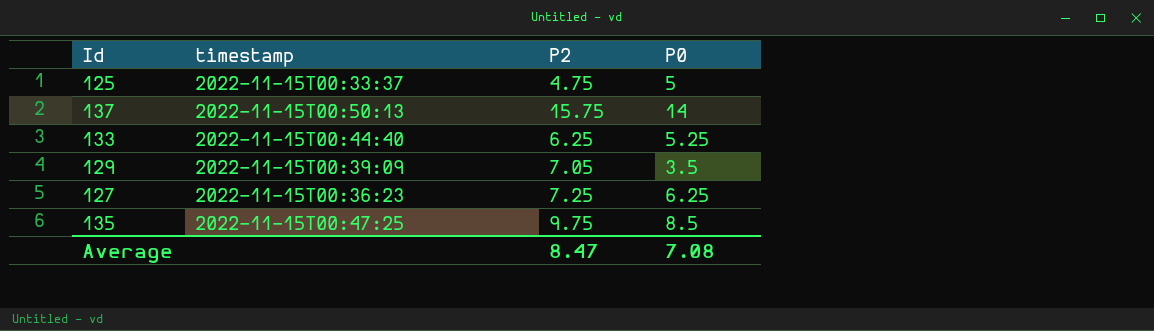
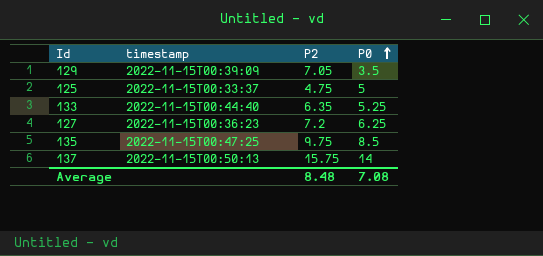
row order: none -> P0 ascending
133 | P2: 6.25 -> 6.35
127 | P2: 7.25 -> 7.2
Average | P2: 8.47 -> 8.48

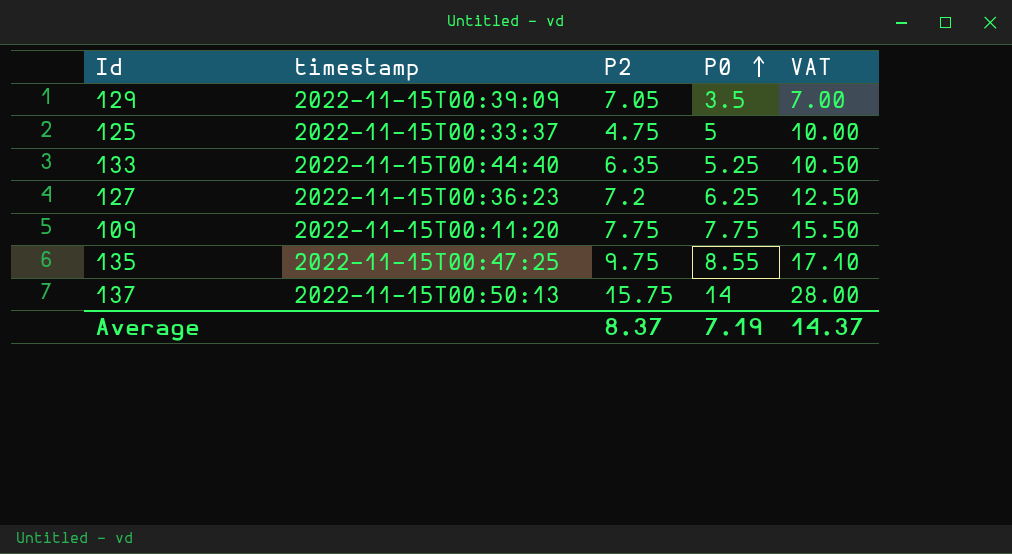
column VAT | formula: none -> [P0] * 2
row 109: none -> 2022-11-15T00:11:20 | 7.75 | 7.75 | 15.50
135 | P0: 8.5 -> 8.55
Average | P2: 8.48 -> 8.37
Average | P0: 7.08 -> 7.19

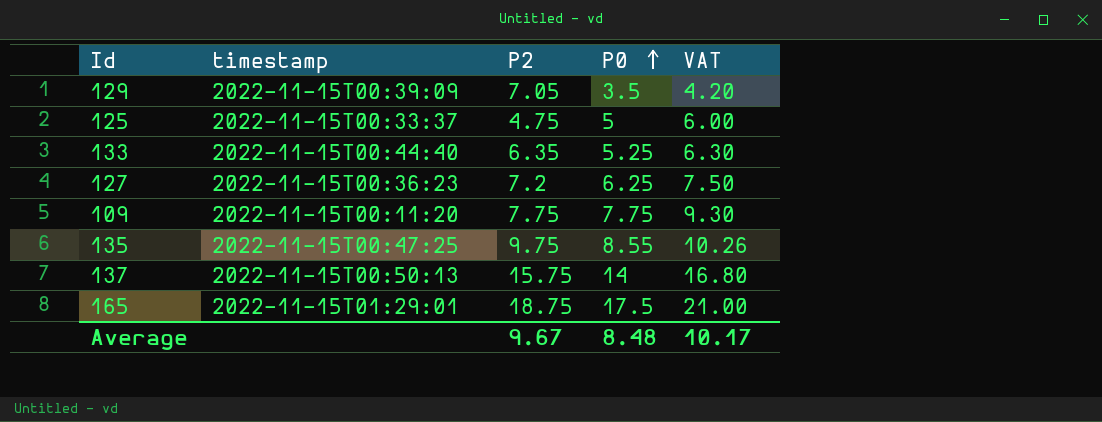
column VAT | formula: [P0] * 2 -> [P0] * 1.2
row 165: none -> 2022-11-15T01:29:01 | 18.75 | 17.5 | 21.00
Average | P2: 8.37 -> 9.67
Average | P0: 7.19 -> 8.48
Average | VAT: 14.37 -> 10.17

